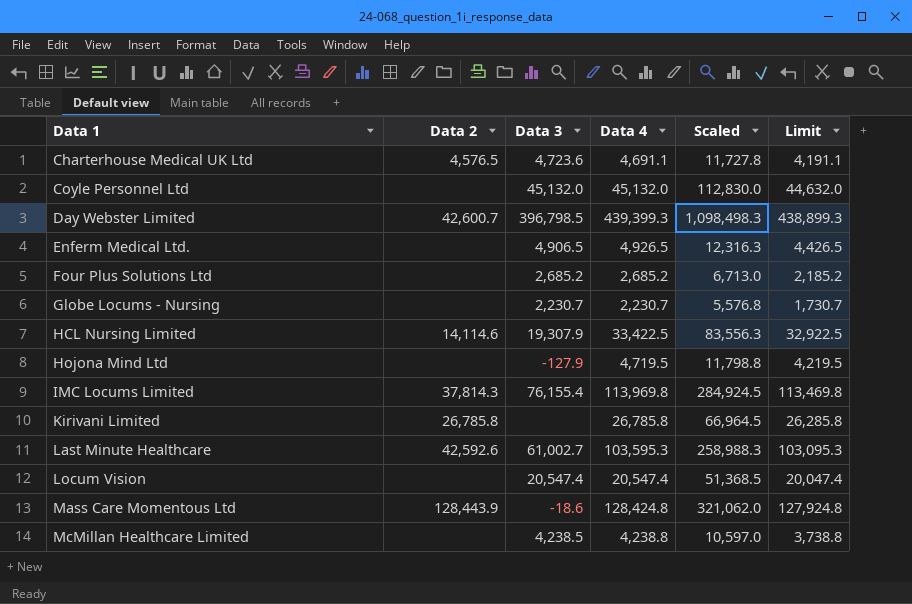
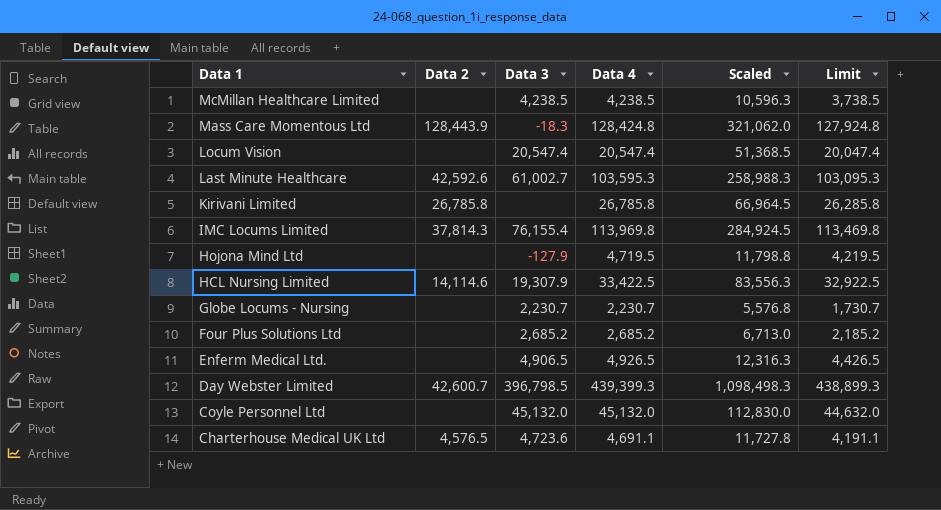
row order: Data 1 ascending -> Data 1 descending
McMillan Healthcare Limited | Data 4: 4,238.8 -> 4,238.5
McMillan Healthcare Limited | Scaled: 10,597.0 -> 10,596.3
McMillan Healthcare Limited | Limit: 3,738.8 -> 3,738.5
Mass Care Momentous Ltd | Data 3: -18.6 -> -18.3

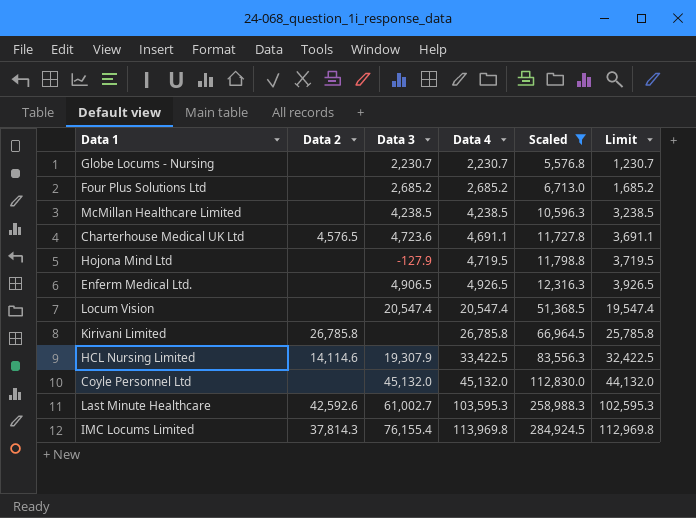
filter: none -> Scaled <= 284,924.5
row order: Data 1 descending -> Data 4 ascending
column Limit | formula: [Data 4] - 500 -> [Data 4] - 1000

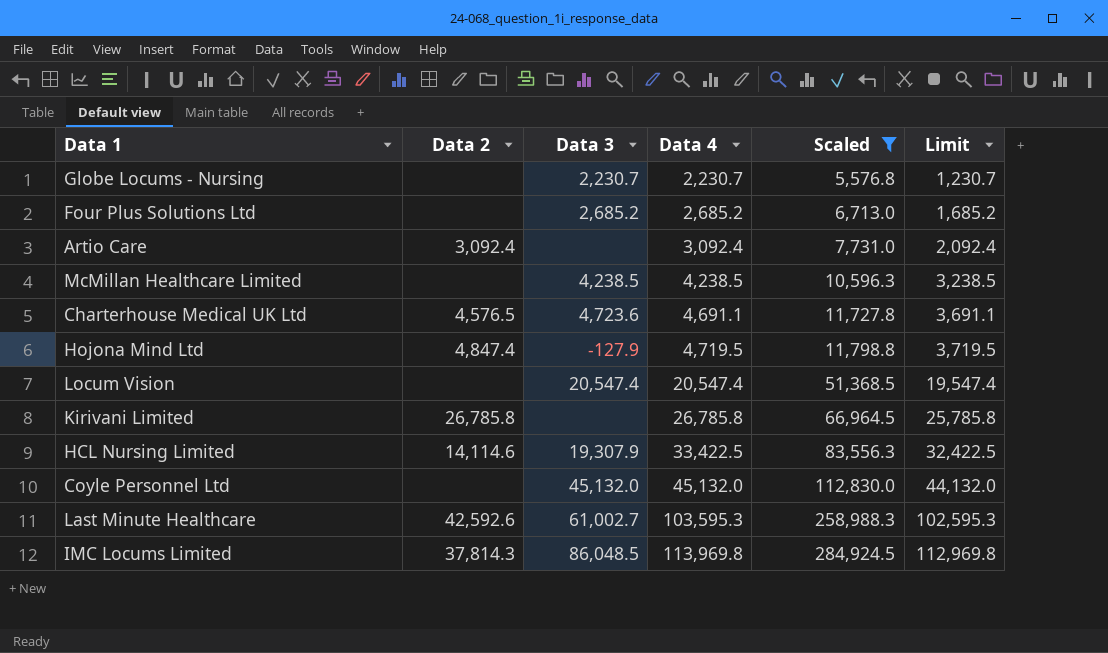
row Enferm Medical Ltd.: none | 4,906.5 | 4,926.5 | 12,316.3 | 3,926.5 -> none
row Artio Care: none -> 3,092.4 | none | 3,092.4 | 7,731.0 | 2,092.4
Hojona Mind Ltd | Data 2: none -> 4,847.4
IMC Locums Limited | Data 3: 76,155.4 -> 86,048.5

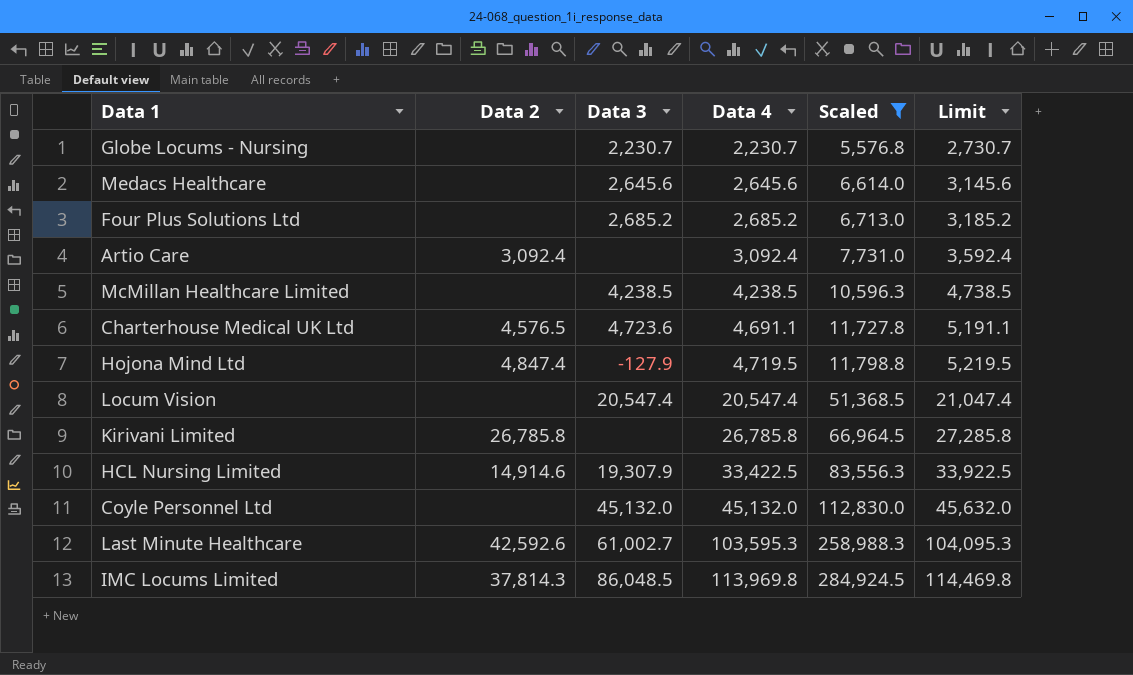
column Limit | formula: [Data 4] - 1000 -> [Data 4] + 500
row Medacs Healthcare: none -> none | 2,645.6 | 2,645.6 | 6,614.0 | 3,145.6
HCL Nursing Limited | Data 2: 14,114.6 -> 14,914.6

